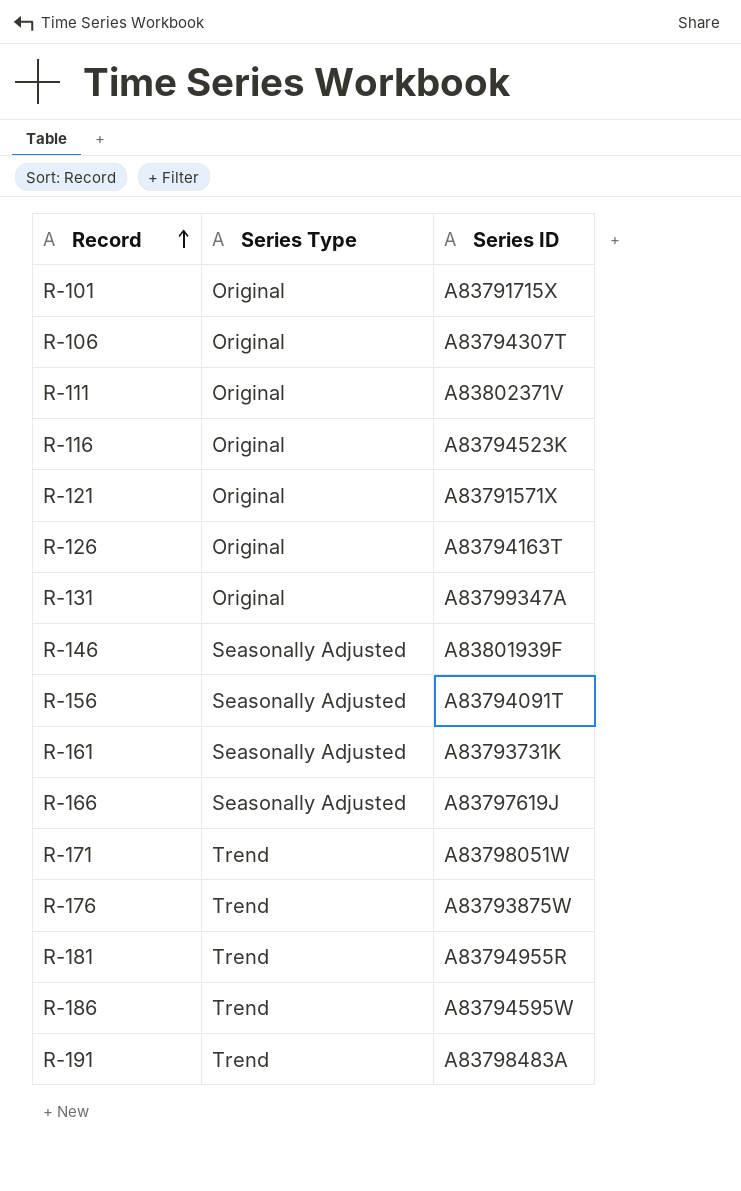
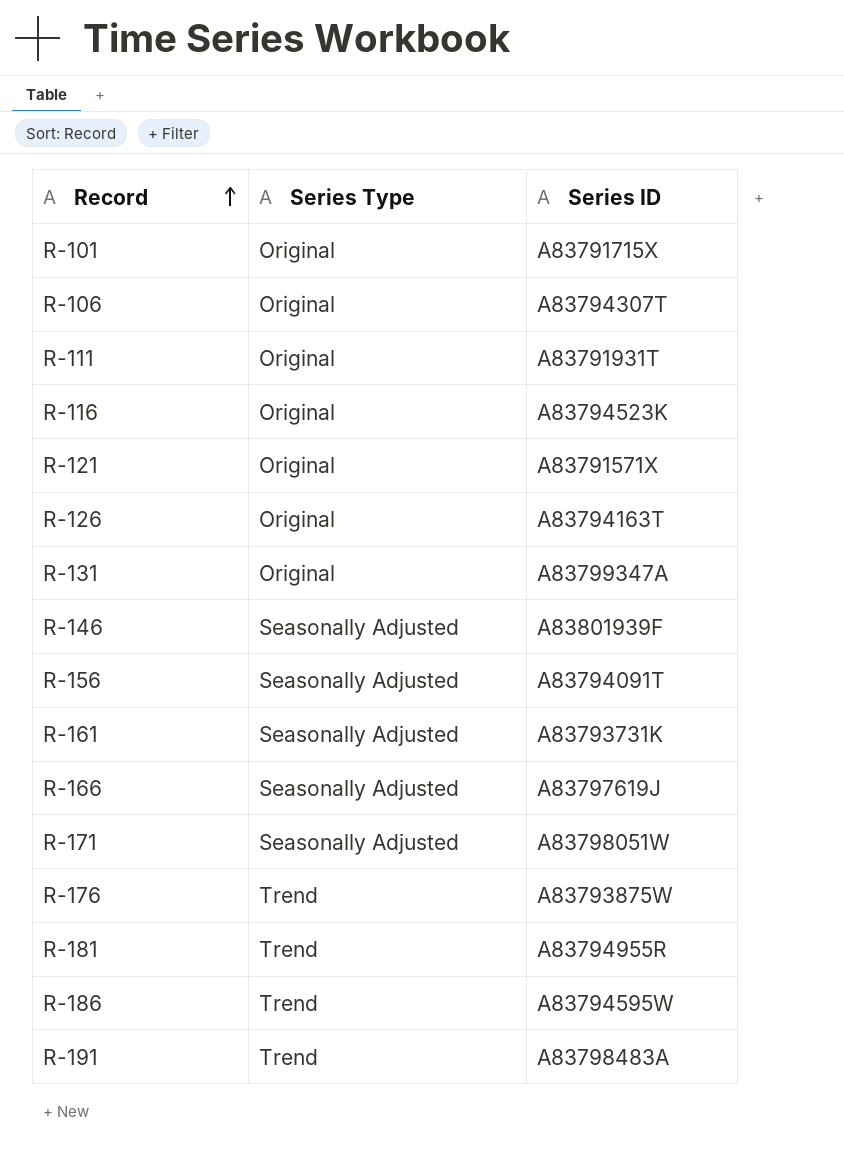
R-111 | Series ID: A83802371V -> A83791931T
R-171 | Series Type: Trend -> Seasonally Adjusted

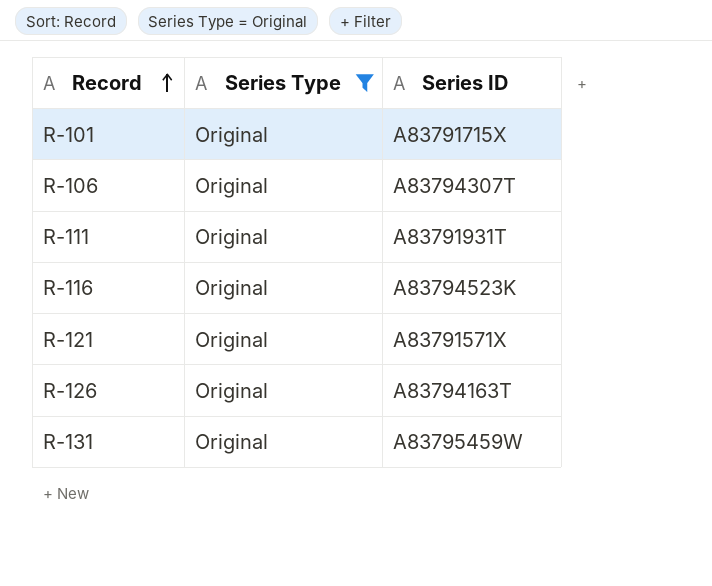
filter: none -> Series Type = Original
R-131 | Series ID: A83799347A -> A83795459W

